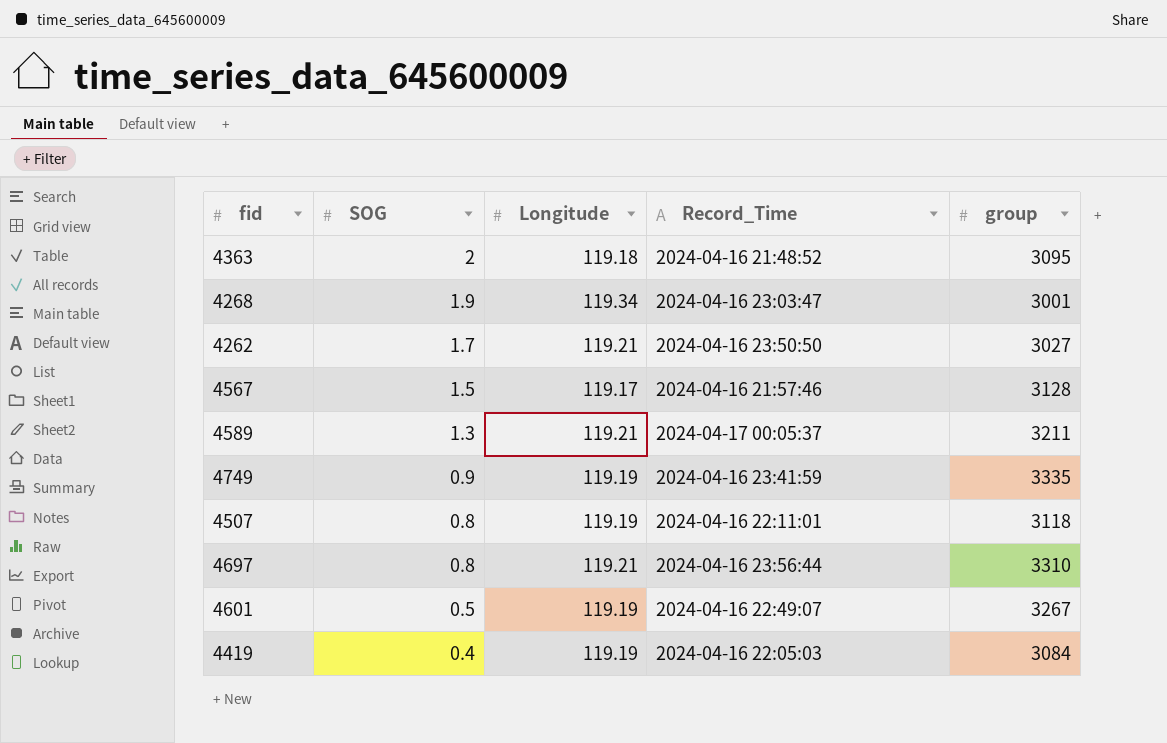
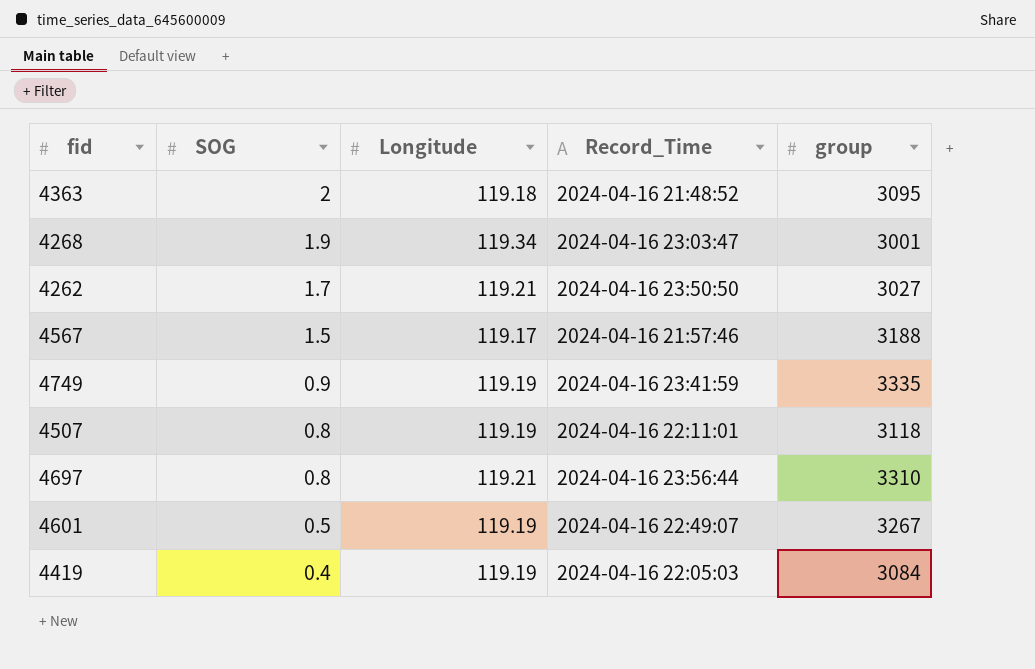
row 4589: 1.3 | 119.21 | 2024-04-17 00:05:37 | 3211 -> none
4567 | group: 3128 -> 3188

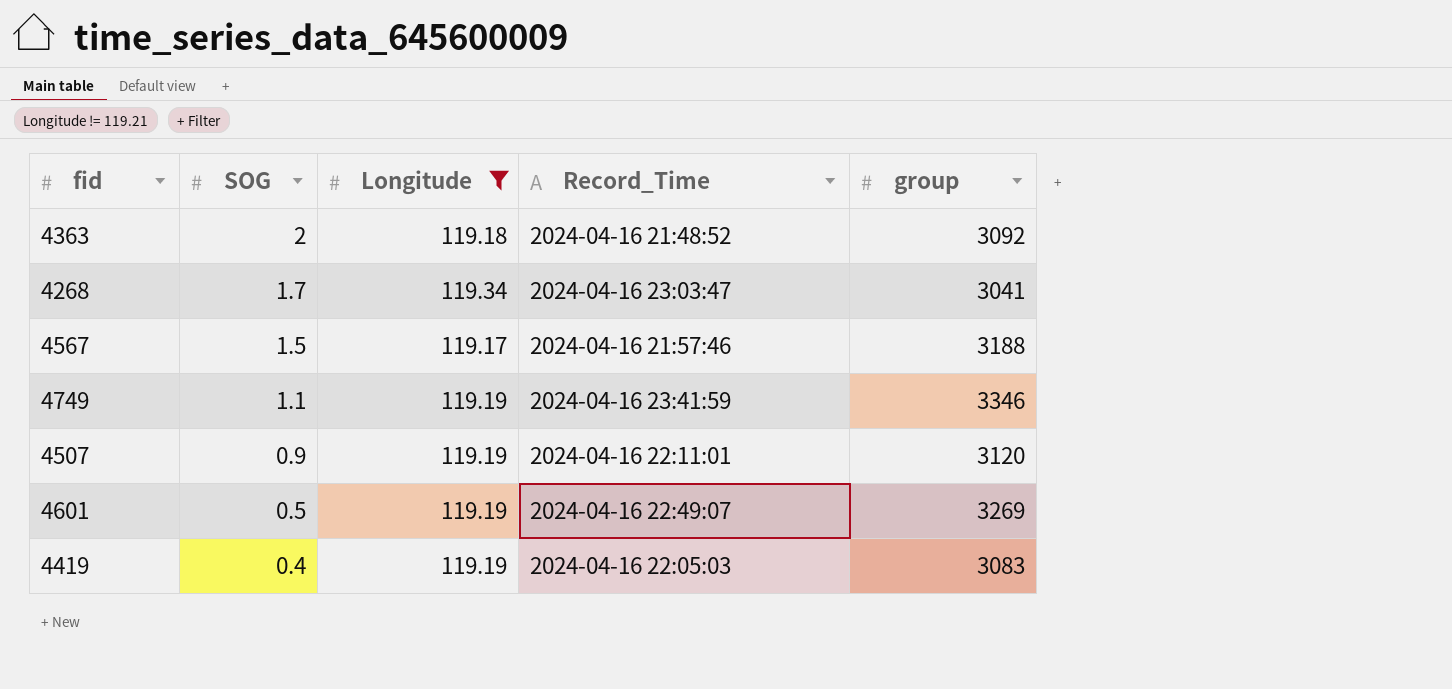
filter: none -> Longitude != 119.21
4363 | group: 3095 -> 3092
4268 | SOG: 1.9 -> 1.7
4268 | group: 3001 -> 3041
4749 | SOG: 0.9 -> 1.1
4749 | group: 3335 -> 3346
4507 | SOG: 0.8 -> 0.9
4507 | group: 3118 -> 3120
4601 | group: 3267 -> 3269
4419 | group: 3084 -> 3083

